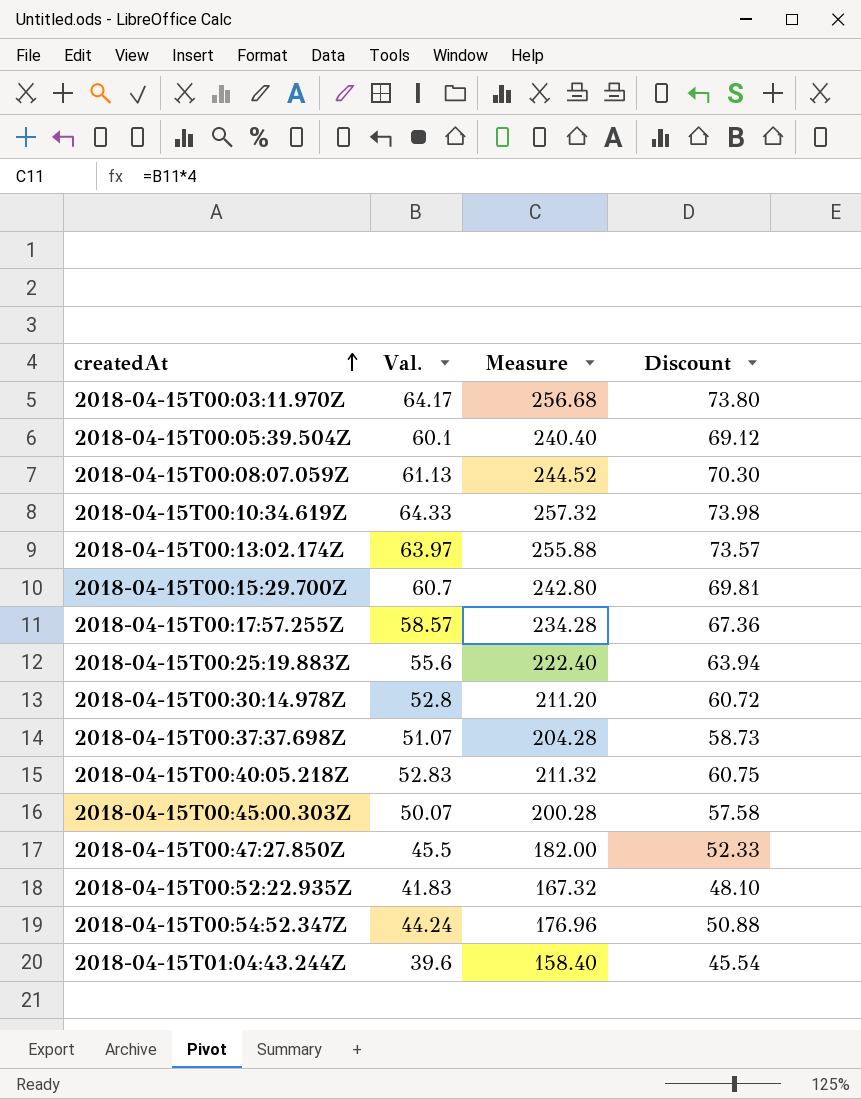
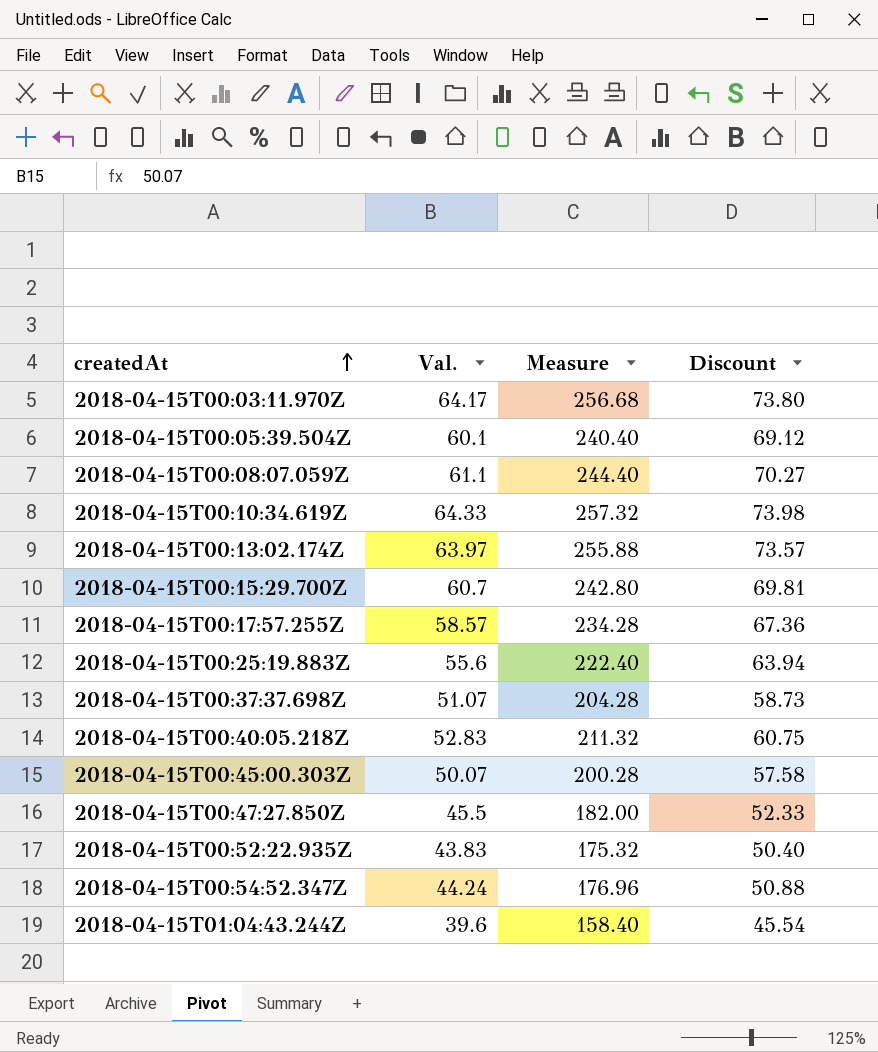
row 2018-04-15T00:30:14.978Z: 52.8 | 211.20 | 60.72 -> none
2018-04-15T00:08:07.059Z | Val.: 61.13 -> 61.1
2018-04-15T00:08:07.059Z | Measure: 244.52 -> 244.40
2018-04-15T00:08:07.059Z | Discount: 70.30 -> 70.27
2018-04-15T00:52:22.935Z | Val.: 41.83 -> 43.83
2018-04-15T00:52:22.935Z | Measure: 167.32 -> 175.32
2018-04-15T00:52:22.935Z | Discount: 48.10 -> 50.40

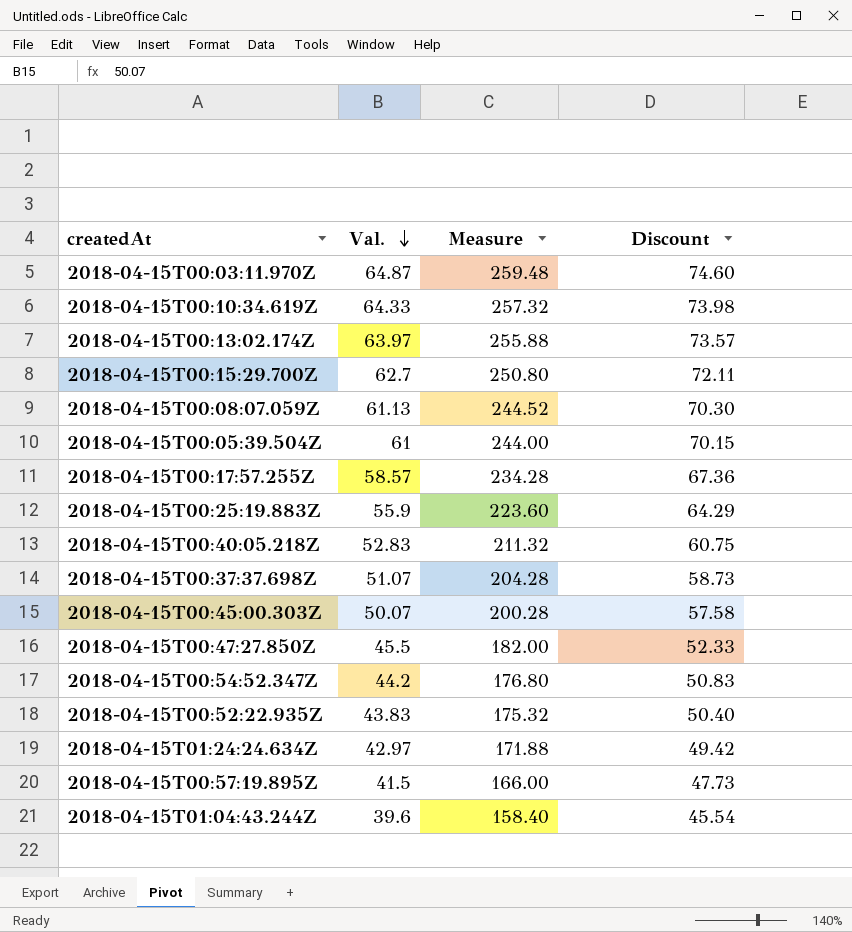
row order: createdAt ascending -> Val. descending
2018-04-15T00:03:11.970Z | Val.: 64.17 -> 64.87
2018-04-15T00:03:11.970Z | Measure: 256.68 -> 259.48
2018-04-15T00:03:11.970Z | Discount: 73.80 -> 74.60
2018-04-15T00:15:29.700Z | Val.: 60.7 -> 62.7
2018-04-15T00:15:29.700Z | Measure: 242.80 -> 250.80
2018-04-15T00:15:29.700Z | Discount: 69.81 -> 72.11
2018-04-15T00:08:07.059Z | Val.: 61.1 -> 61.13
2018-04-15T00:08:07.059Z | Measure: 244.40 -> 244.52
2018-04-15T00:08:07.059Z | Discount: 70.27 -> 70.30
2018-04-15T00:05:39.504Z | Val.: 60.1 -> 61
2018-04-15T00:05:39.504Z | Measure: 240.40 -> 244.00
2018-04-15T00:05:39.504Z | Discount: 69.12 -> 70.15
2018-04-15T00:25:19.883Z | Val.: 55.6 -> 55.9
2018-04-15T00:25:19.883Z | Measure: 222.40 -> 223.60
2018-04-15T00:25:19.883Z | Discount: 63.94 -> 64.29
2018-04-15T00:54:52.347Z | Val.: 44.24 -> 44.2
2018-04-15T00:54:52.347Z | Measure: 176.96 -> 176.80
2018-04-15T00:54:52.347Z | Discount: 50.88 -> 50.83
row 2018-04-15T01:24:24.634Z: none -> 42.97 | 171.88 | 49.42
row 2018-04-15T00:57:19.895Z: none -> 41.5 | 166.00 | 47.73

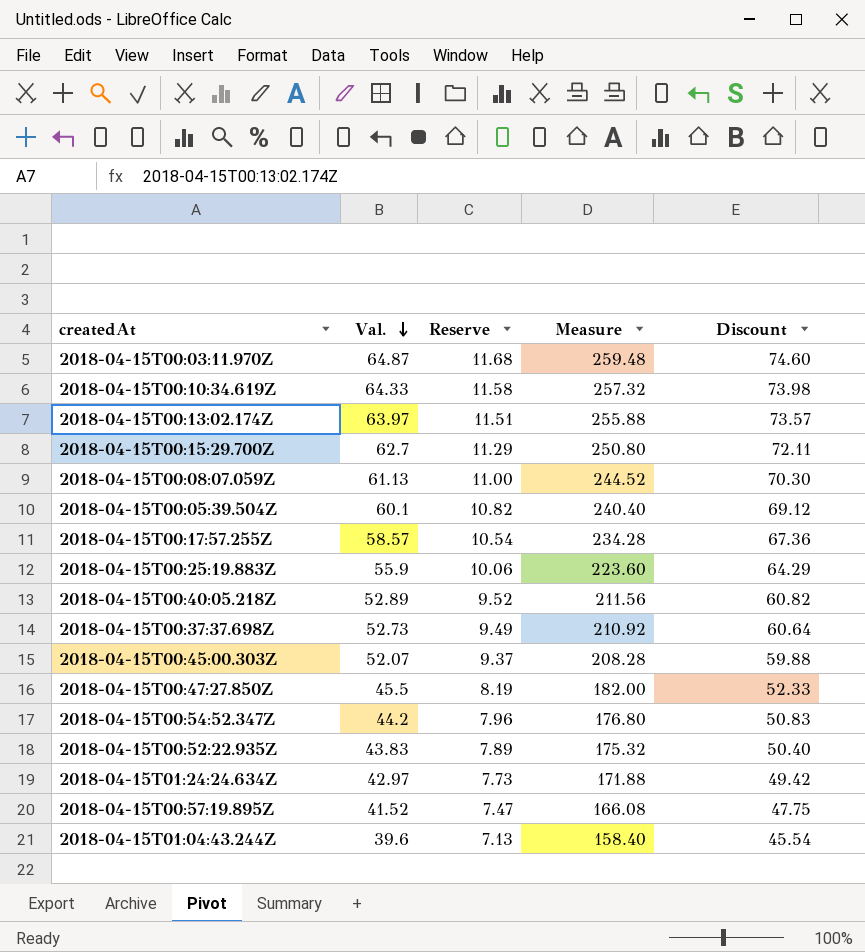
column Reserve | formula: none -> [Val.] * 0.18
2018-04-15T00:05:39.504Z | Val.: 61 -> 60.1
2018-04-15T00:05:39.504Z | Measure: 244.00 -> 240.40
2018-04-15T00:05:39.504Z | Discount: 70.15 -> 69.12
2018-04-15T00:40:05.218Z | Val.: 52.83 -> 52.89
2018-04-15T00:40:05.218Z | Measure: 211.32 -> 211.56
2018-04-15T00:40:05.218Z | Discount: 60.75 -> 60.82
2018-04-15T00:37:37.698Z | Val.: 51.07 -> 52.73
2018-04-15T00:37:37.698Z | Measure: 204.28 -> 210.92
2018-04-15T00:37:37.698Z | Discount: 58.73 -> 60.64
2018-04-15T00:45:00.303Z | Val.: 50.07 -> 52.07
2018-04-15T00:45:00.303Z | Measure: 200.28 -> 208.28
2018-04-15T00:45:00.303Z | Discount: 57.58 -> 59.88
2018-04-15T00:57:19.895Z | Val.: 41.5 -> 41.52
2018-04-15T00:57:19.895Z | Measure: 166.00 -> 166.08
2018-04-15T00:57:19.895Z | Discount: 47.73 -> 47.75

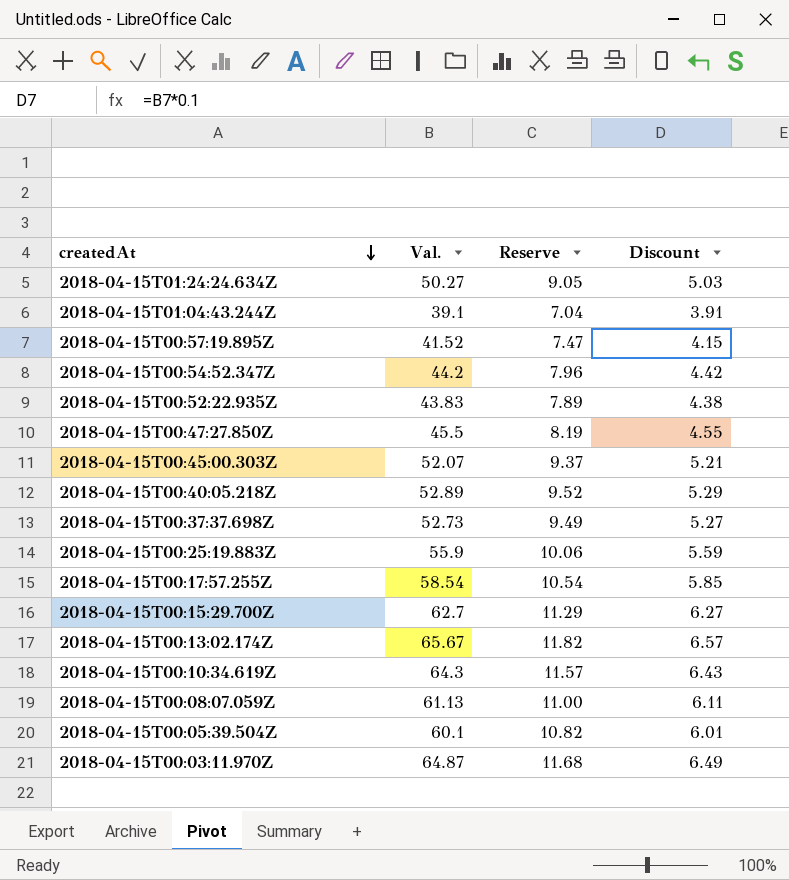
row order: Val. descending -> createdAt descending
column Measure | formula: [Val.] * 4 -> none
column Discount | formula: [Val.] * 1.15 -> [Val.] * 0.1
2018-04-15T01:24:24.634Z | Val.: 42.97 -> 50.27
2018-04-15T01:24:24.634Z | Reserve: 7.73 -> 9.05
2018-04-15T01:04:43.244Z | Val.: 39.6 -> 39.1
2018-04-15T01:04:43.244Z | Reserve: 7.13 -> 7.04
2018-04-15T00:17:57.255Z | Val.: 58.57 -> 58.54
2018-04-15T00:13:02.174Z | Val.: 63.97 -> 65.67
2018-04-15T00:13:02.174Z | Reserve: 11.51 -> 11.82
2018-04-15T00:10:34.619Z | Val.: 64.33 -> 64.3
2018-04-15T00:10:34.619Z | Reserve: 11.58 -> 11.57

